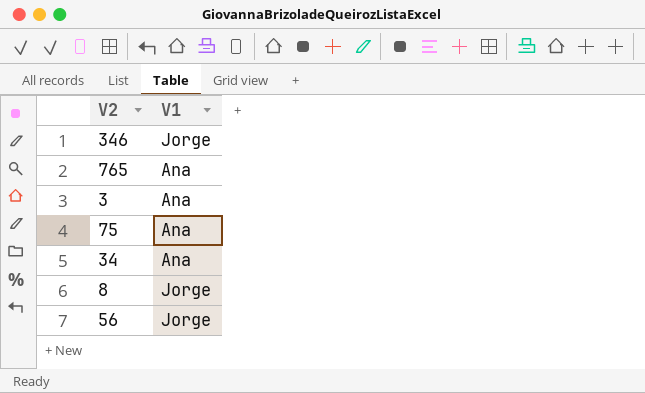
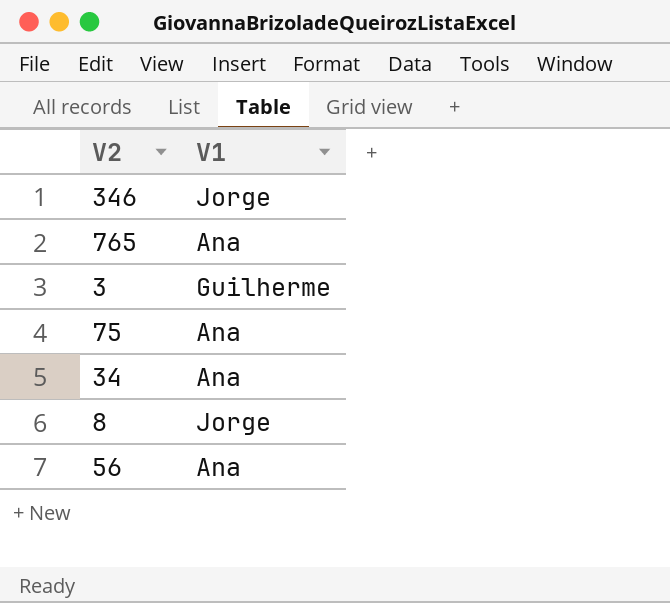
3 | V1: Ana -> Guilherme
56 | V1: Jorge -> Ana

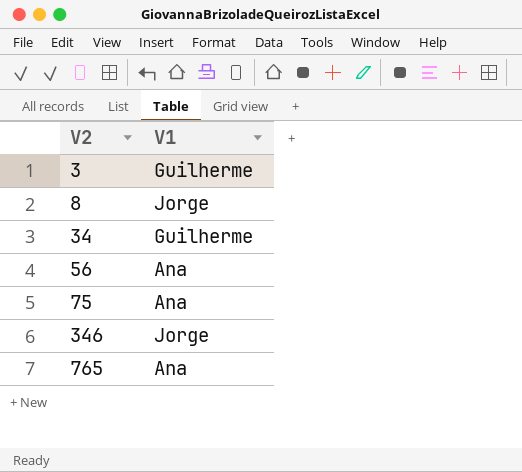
row order: none -> V2 ascending
34 | V1: Ana -> Guilherme

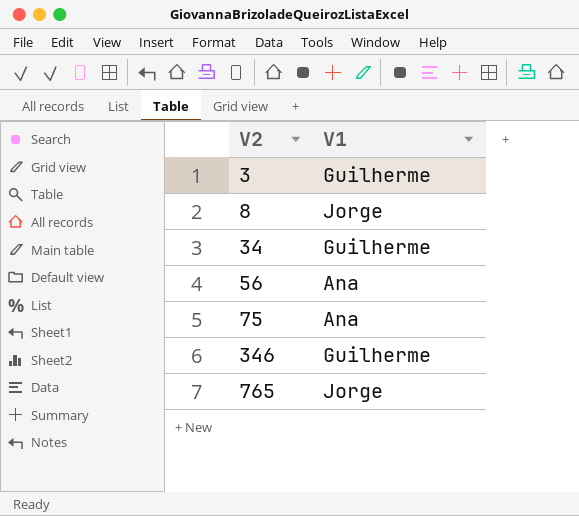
346 | V1: Jorge -> Guilherme
765 | V1: Ana -> Jorge

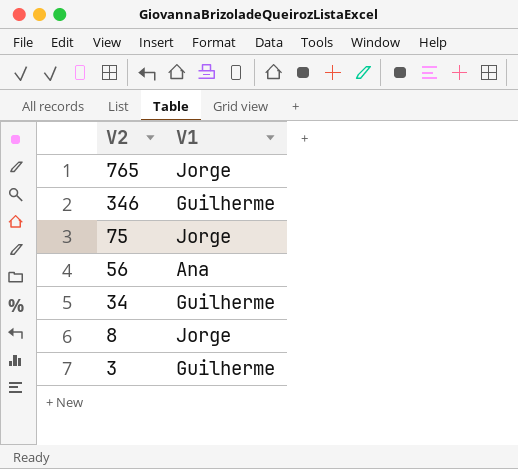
row order: V2 ascending -> V2 descending
75 | V1: Ana -> Jorge

